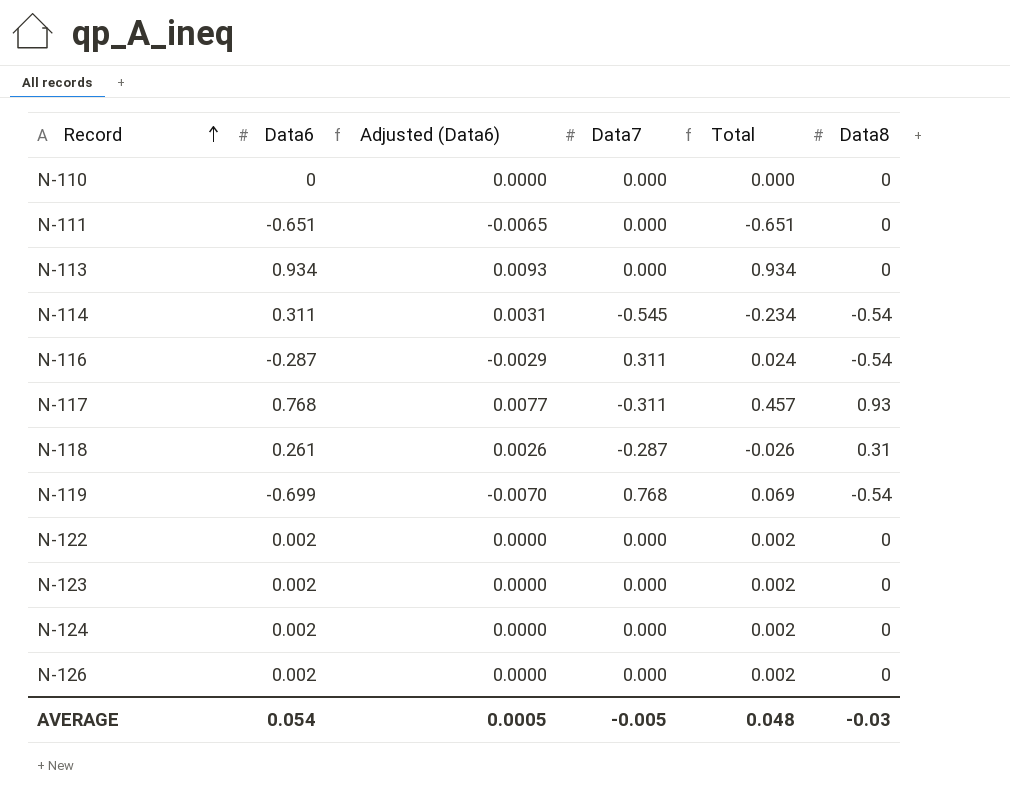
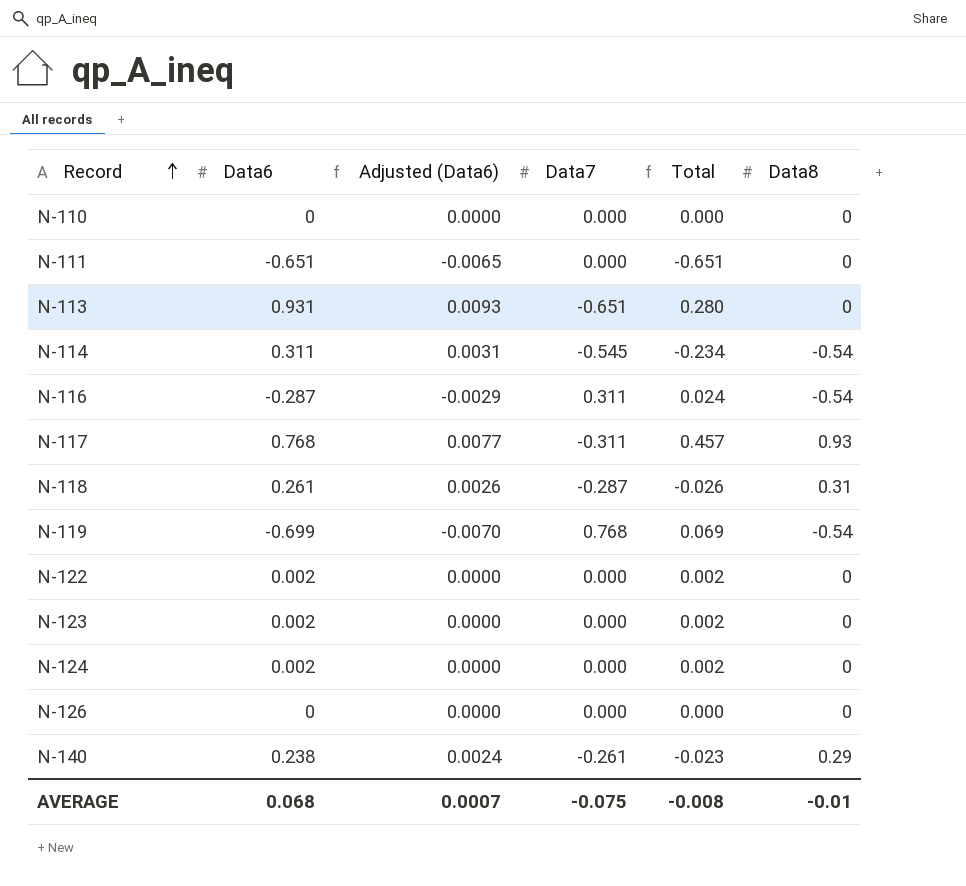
N-113 | Data6: 0.934 -> 0.931
N-113 | Data7: 0.000 -> -0.651
N-113 | Total: 0.934 -> 0.280
N-126 | Data6: 0.002 -> 0
N-126 | Total: 0.002 -> 0.000
row N-140: none -> 0.238 | 0.0024 | -0.261 | -0.023 | 0.29
AVERAGE | Data6: 0.054 -> 0.068
AVERAGE | Adjusted (Data6): 0.0005 -> 0.0007
AVERAGE | Data7: -0.005 -> -0.075
AVERAGE | Total: 0.048 -> -0.008
AVERAGE | Data8: -0.03 -> -0.01

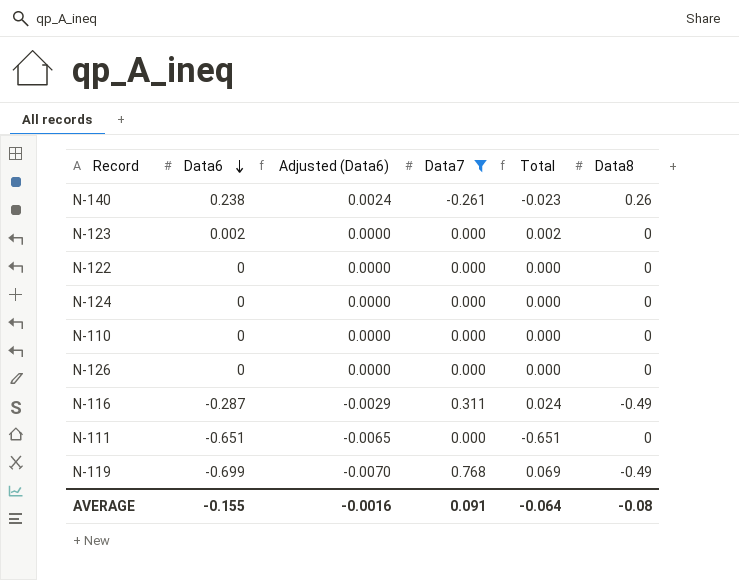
filter: none -> Data7 >= -0.261
row order: Record ascending -> Data6 descending
N-140 | Data8: 0.29 -> 0.26
N-122 | Data6: 0.002 -> 0
N-122 | Total: 0.002 -> 0.000
N-124 | Data6: 0.002 -> 0
N-124 | Total: 0.002 -> 0.000
N-116 | Data8: -0.54 -> -0.49
N-119 | Data8: -0.54 -> -0.49
AVERAGE | Data6: 0.068 -> -0.155
AVERAGE | Adjusted (Data6): 0.0007 -> -0.0016
AVERAGE | Data7: -0.075 -> 0.091
AVERAGE | Total: -0.008 -> -0.064
AVERAGE | Data8: -0.01 -> -0.08

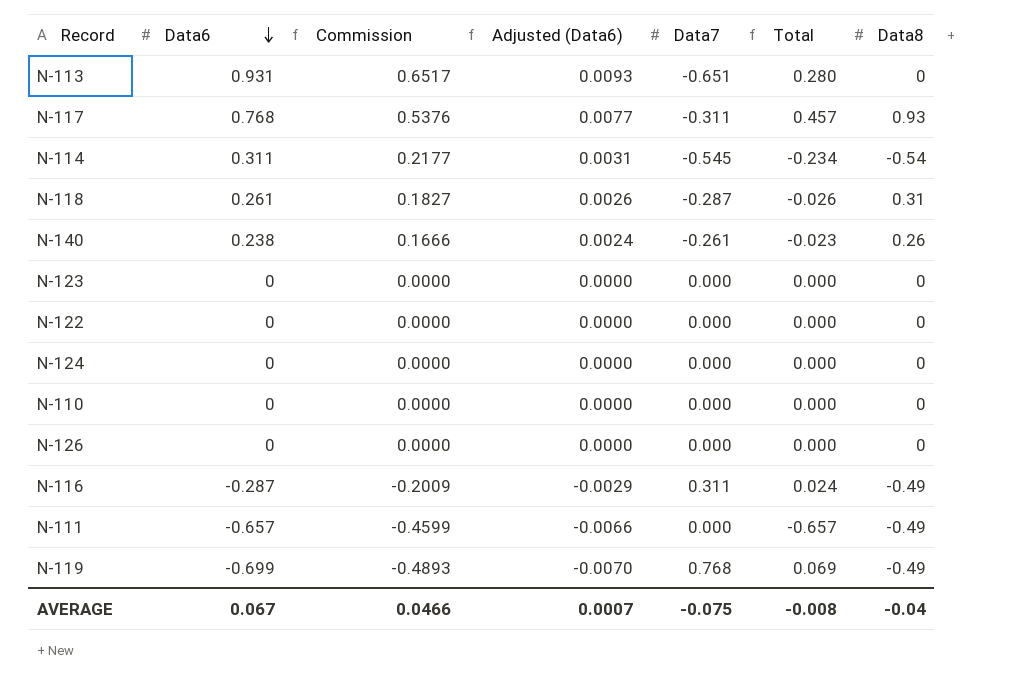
filter: Data7 >= -0.261 -> none
column Commission | formula: none -> [Data6] * 0.7
N-123 | Data6: 0.002 -> 0
N-123 | Total: 0.002 -> 0.000
N-111 | Data6: -0.651 -> -0.657
N-111 | Adjusted (Data6): -0.0065 -> -0.0066
N-111 | Total: -0.651 -> -0.657
N-111 | Data8: 0 -> -0.49
AVERAGE | Data6: -0.155 -> 0.067
AVERAGE | Adjusted (Data6): -0.0016 -> 0.0007
AVERAGE | Data7: 0.091 -> -0.075
AVERAGE | Total: -0.064 -> -0.008
AVERAGE | Data8: -0.08 -> -0.04

